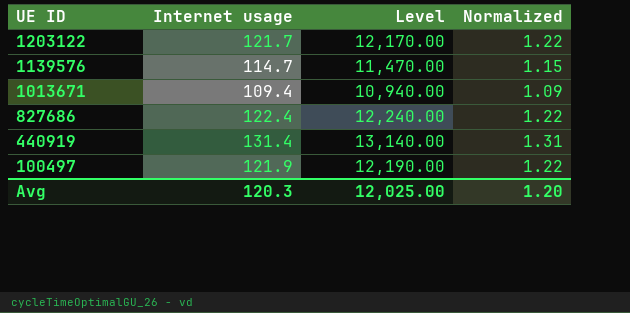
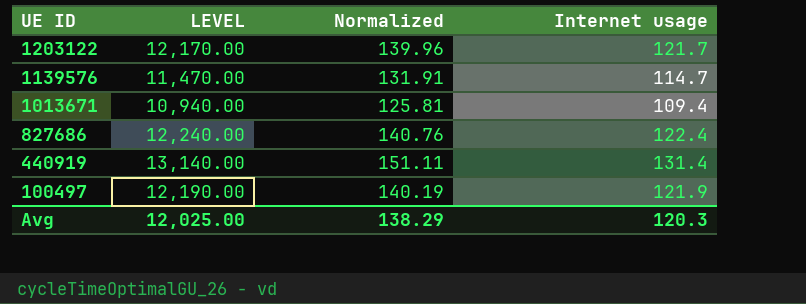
column name: Level -> LEVEL
column Normalized | formula: [Internet usage] * 0.01 -> [Internet usage] * 1.15
column Internet usage | position: 2 -> 4
Avg | Normalized: 1.20 -> 138.29

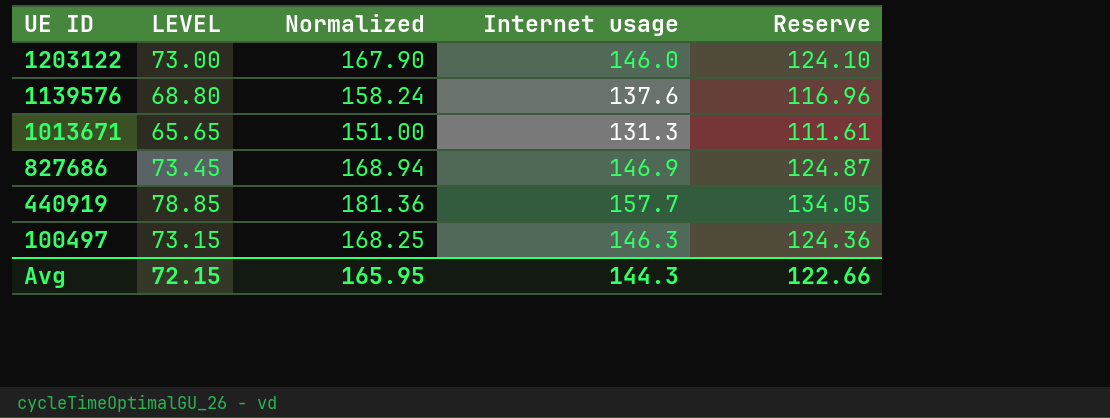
column LEVEL | formula: [Internet usage] * 100 -> [Internet usage] * 0.5
column Reserve | formula: none -> [Internet usage] * 0.85
1203122 | Normalized: 139.96 -> 167.90
1203122 | Internet usage: 121.7 -> 146.0
1139576 | Normalized: 131.91 -> 158.24
1139576 | Internet usage: 114.7 -> 137.6
1013671 | Normalized: 125.81 -> 151.00
1013671 | Internet usage: 109.4 -> 131.3
827686 | Normalized: 140.76 -> 168.94
827686 | Internet usage: 122.4 -> 146.9
440919 | Normalized: 151.11 -> 181.36
440919 | Internet usage: 131.4 -> 157.7
100497 | Normalized: 140.19 -> 168.25
100497 | Internet usage: 121.9 -> 146.3
Avg | LEVEL: 12,025.00 -> 72.15
Avg | Normalized: 138.29 -> 165.95
Avg | Internet usage: 120.3 -> 144.3

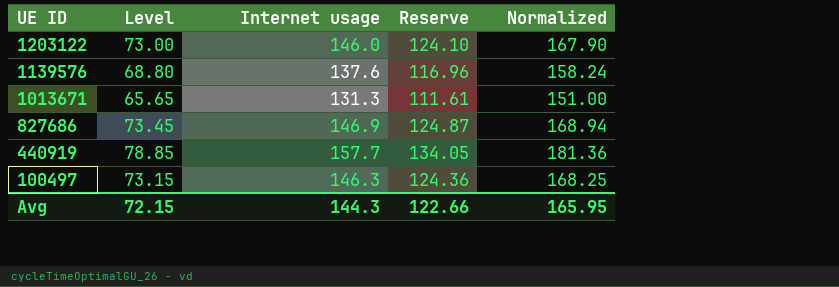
column name: LEVEL -> Level
column Normalized | position: 3 -> 5

